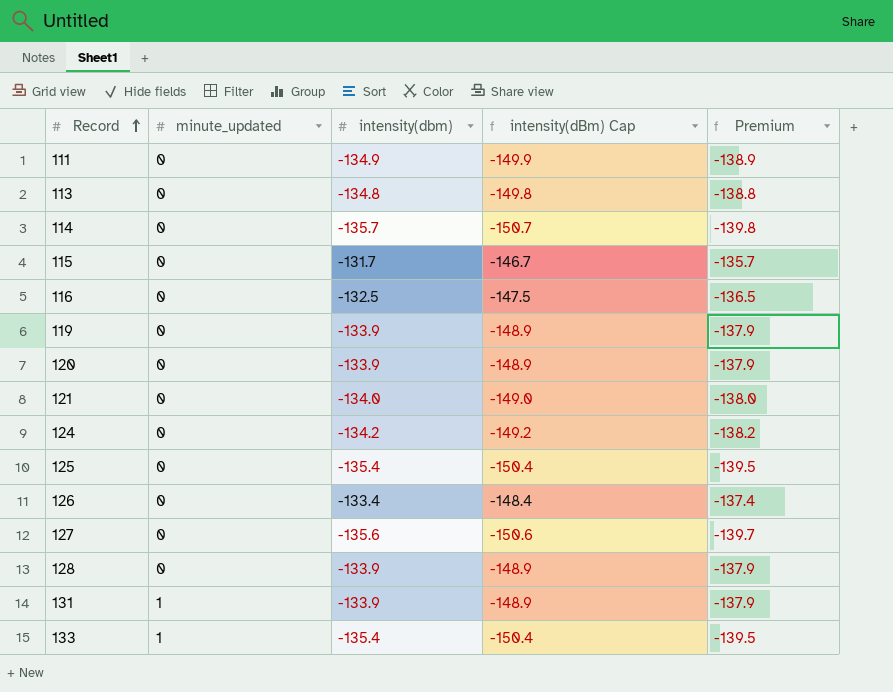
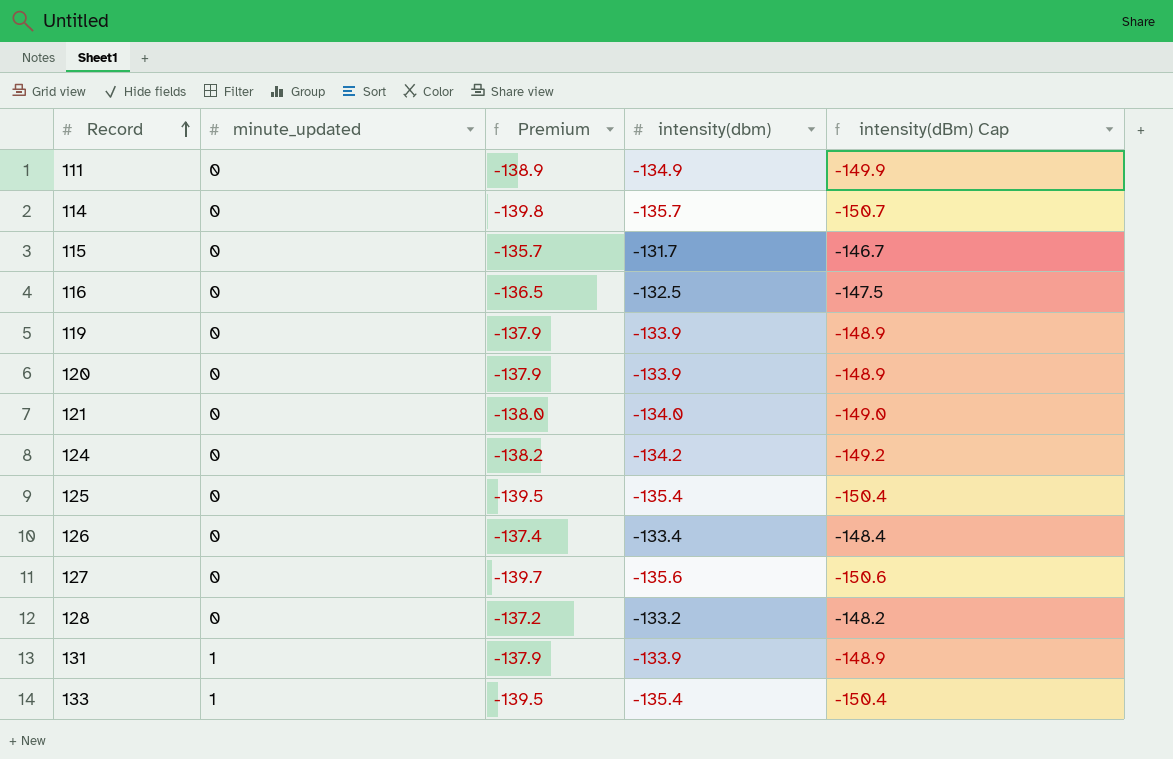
column Premium | position: 5 -> 3
row 113: 0 | -134.8 | -149.8 | -138.8 -> none
128 | Premium: -137.9 -> -137.2
128 | intensity(dbm): -133.9 -> -133.2
128 | intensity(dBm) Cap: -148.9 -> -148.2

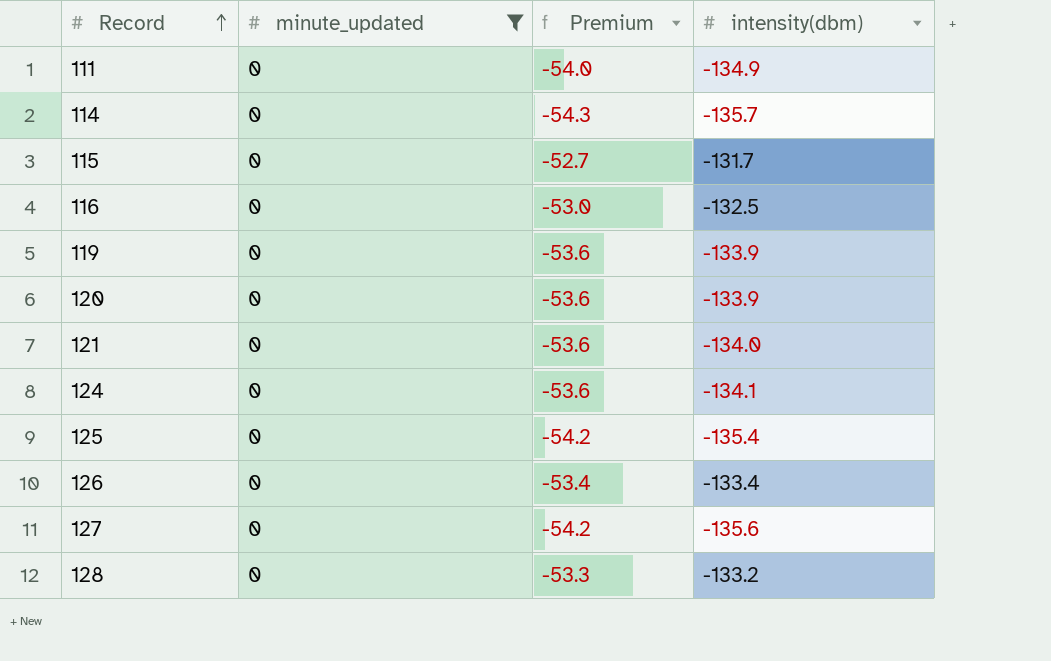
filter: none -> minute_updated = 0
column intensity(dBm) Cap | formula: [intensity(dbm)] - 15 -> none
column Premium | formula: [intensity(dbm)] * 1.03 -> [intensity(dbm)] * 0.4
124 | intensity(dbm): -134.2 -> -134.1

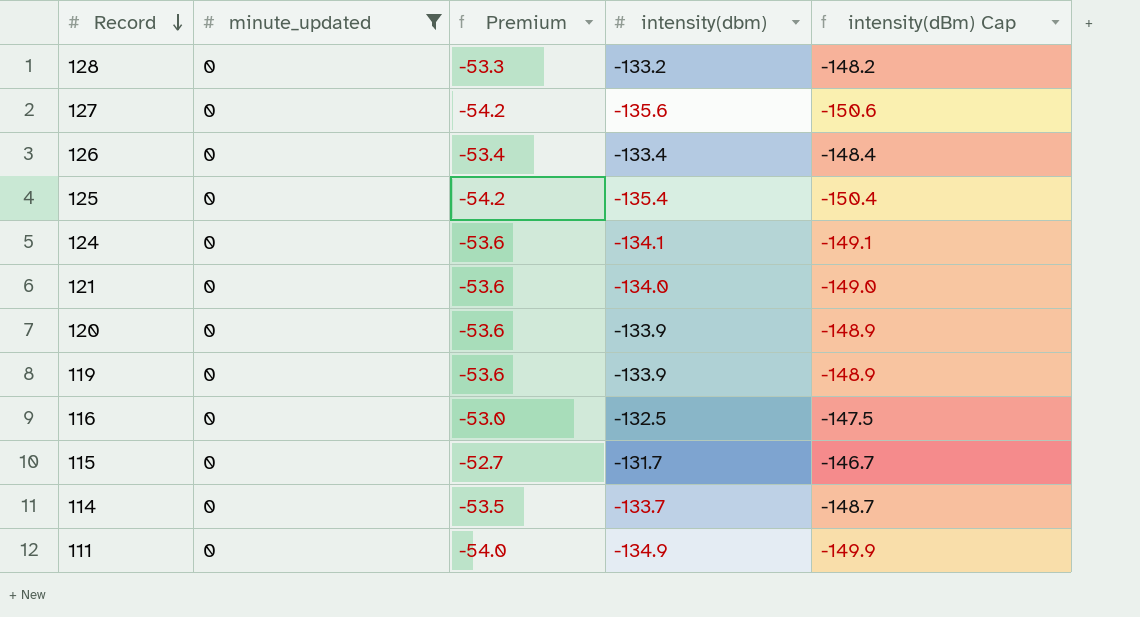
row order: Record ascending -> Record descending
column intensity(dBm) Cap | formula: none -> [intensity(dbm)] - 15
114 | Premium: -54.3 -> -53.5
114 | intensity(dbm): -135.7 -> -133.7

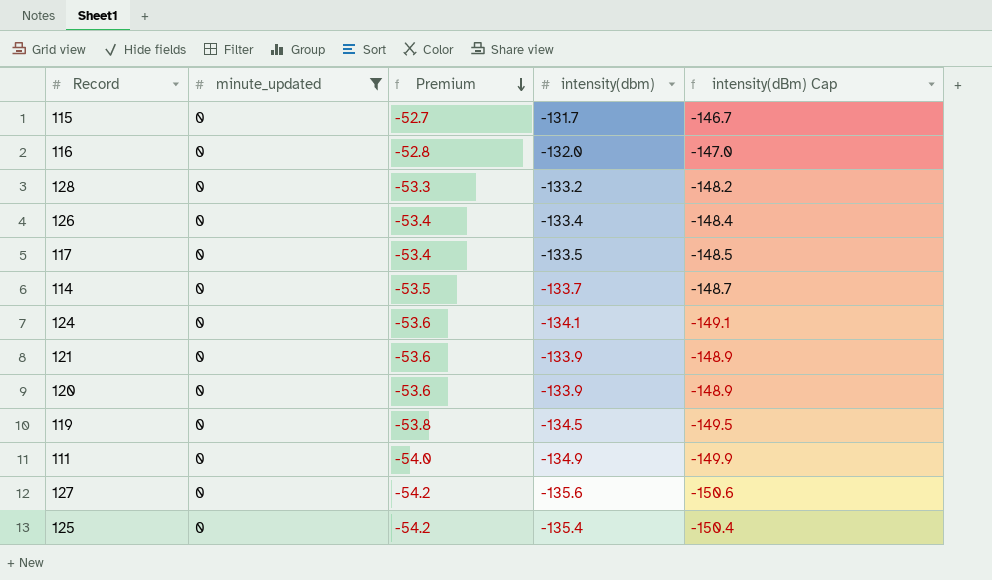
row order: Record descending -> Premium descending
116 | Premium: -53.0 -> -52.8
116 | intensity(dbm): -132.5 -> -132.0
116 | intensity(dBm) Cap: -147.5 -> -147.0
row 117: none -> 0 | -53.4 | -133.5 | -148.5
121 | intensity(dbm): -134.0 -> -133.9
121 | intensity(dBm) Cap: -149.0 -> -148.9
119 | Premium: -53.6 -> -53.8
119 | intensity(dbm): -133.9 -> -134.5
119 | intensity(dBm) Cap: -148.9 -> -149.5

